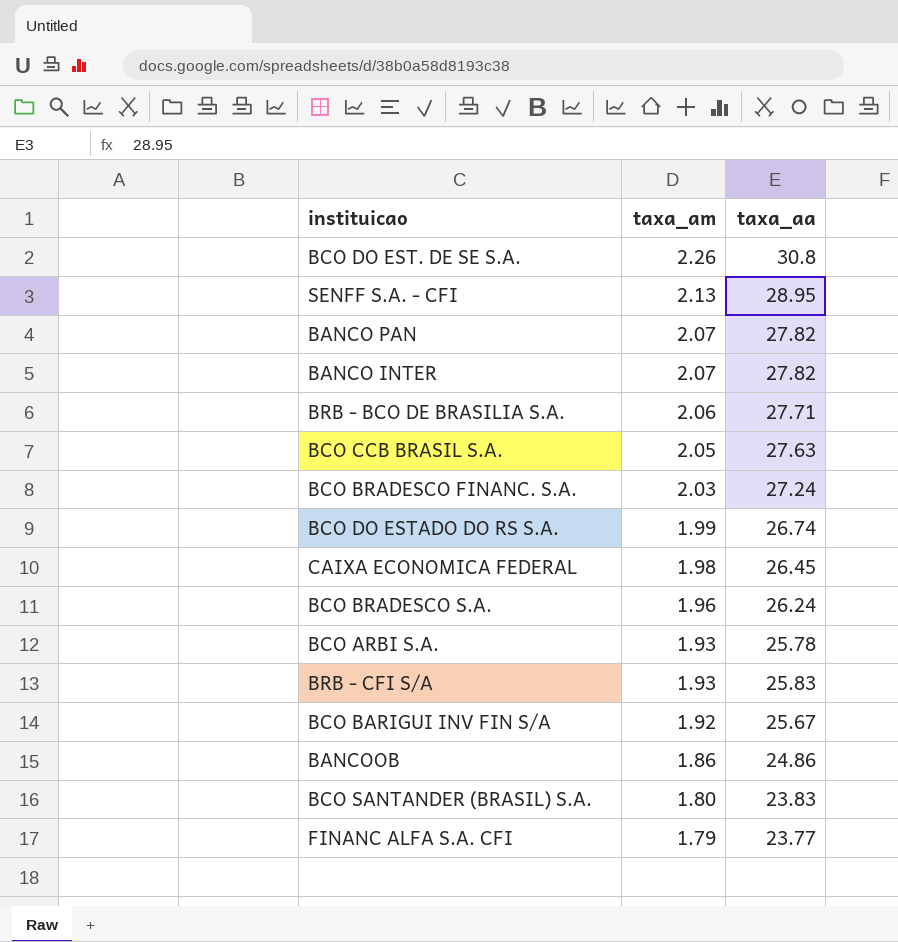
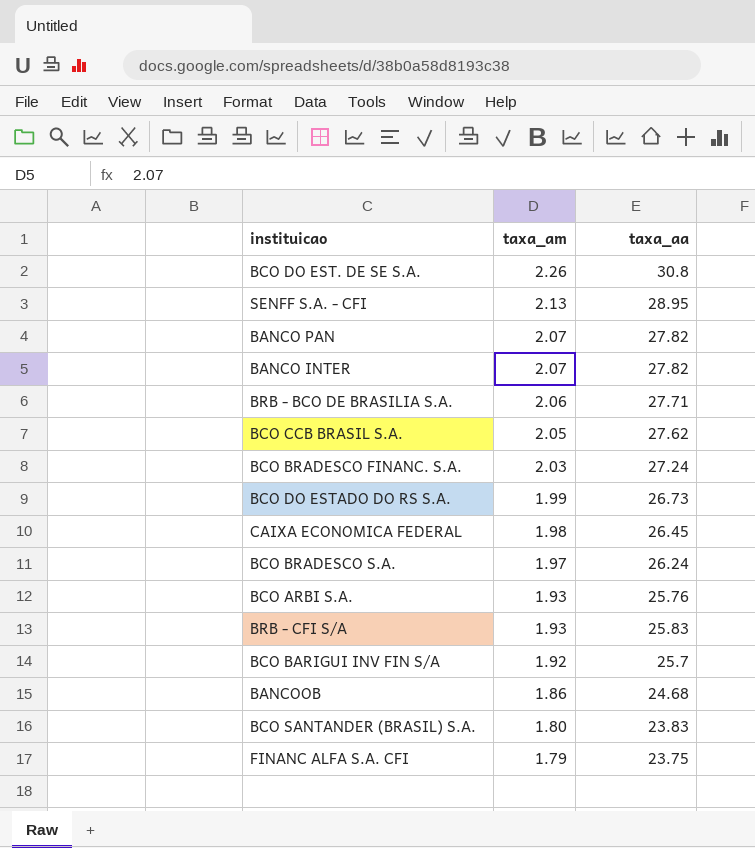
BCO CCB BRASIL S.A. | taxa_aa: 27.63 -> 27.62
BCO DO ESTADO DO RS S.A. | taxa_aa: 26.74 -> 26.73
BCO BRADESCO S.A. | taxa_am: 1.96 -> 1.97
BCO ARBI S.A. | taxa_aa: 25.78 -> 25.76
BCO BARIGUI INV FIN S/A | taxa_aa: 25.67 -> 25.7
BANCOOB | taxa_aa: 24.86 -> 24.68
FINANC ALFA S.A. CFI | taxa_aa: 23.77 -> 23.75

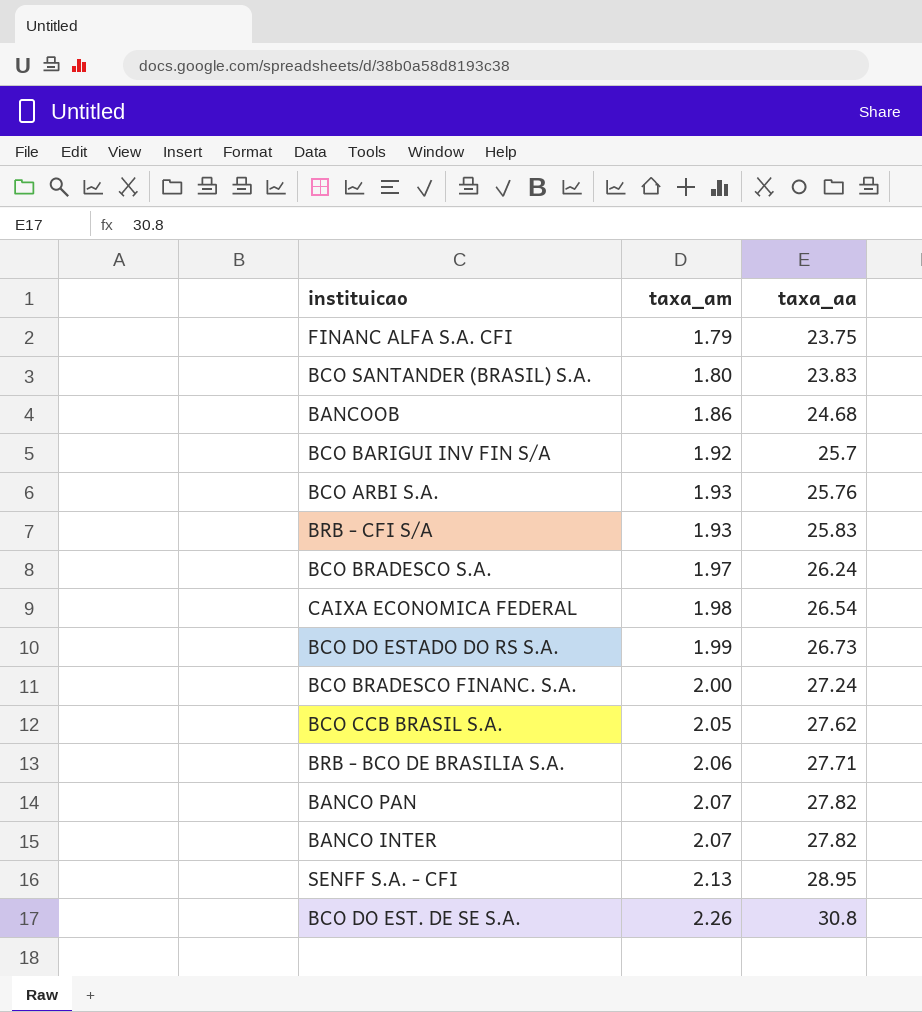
row order: taxa_am descending -> taxa_am ascending
CAIXA ECONOMICA FEDERAL | taxa_aa: 26.45 -> 26.54
BCO BRADESCO FINANC. S.A. | taxa_am: 2.03 -> 2.00

